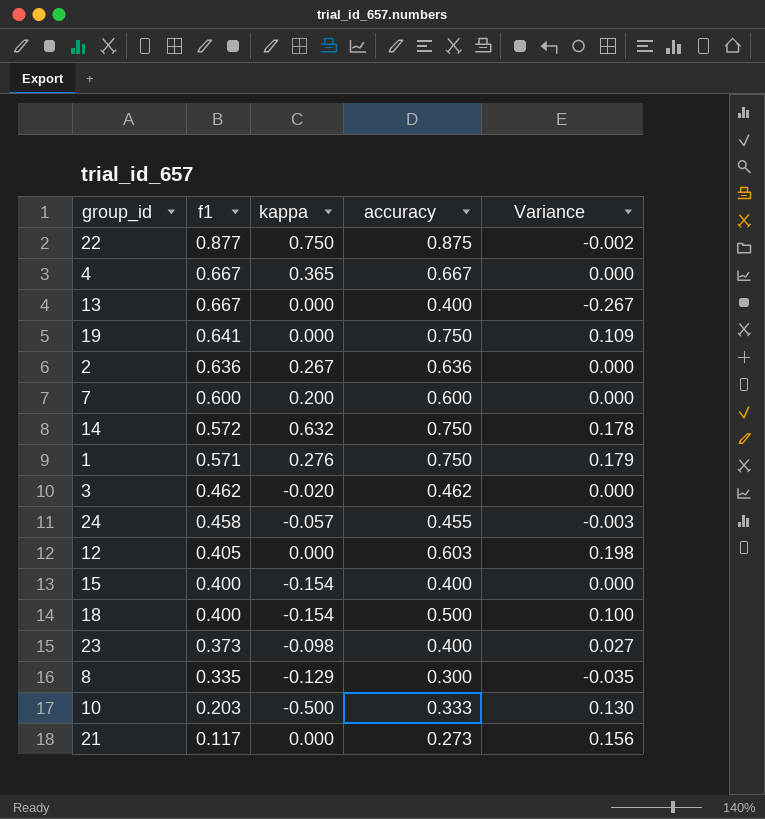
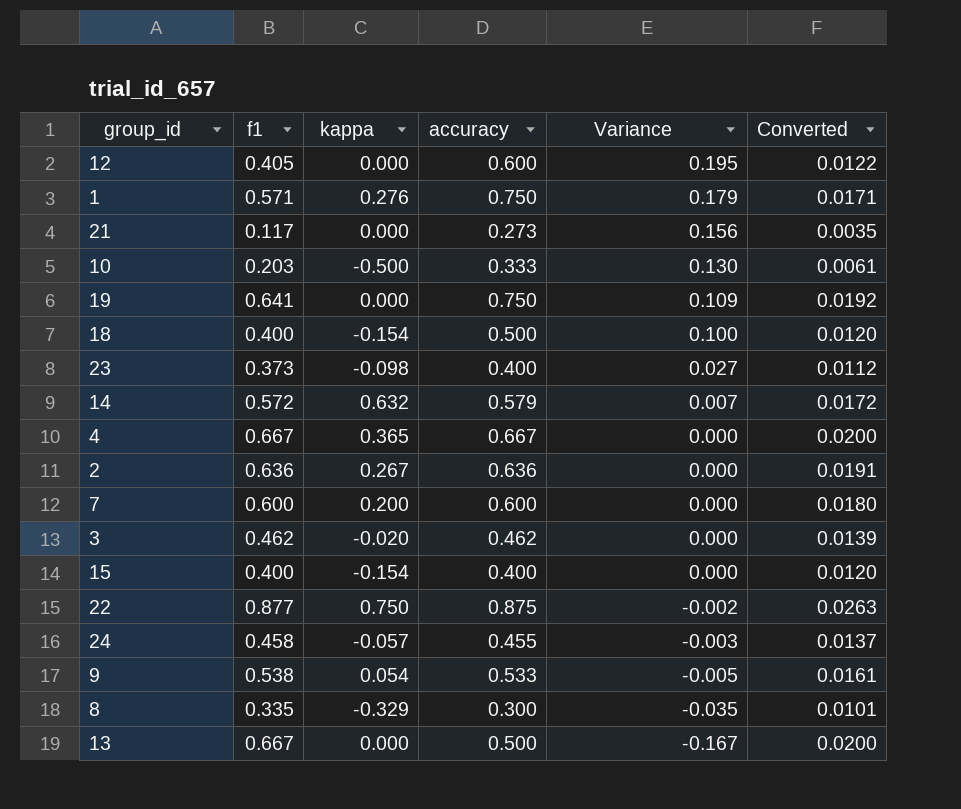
row order: f1 descending -> Variance descending
column Converted | formula: none -> [f1] * 0.03
12 | accuracy: 0.603 -> 0.600
12 | Variance: 0.198 -> 0.195
14 | accuracy: 0.750 -> 0.579
14 | Variance: 0.178 -> 0.007
row 9: none -> 0.538 | 0.054 | 0.533 | -0.005 | 0.0161
8 | kappa: -0.129 -> -0.329
13 | accuracy: 0.400 -> 0.500
13 | Variance: -0.267 -> -0.167

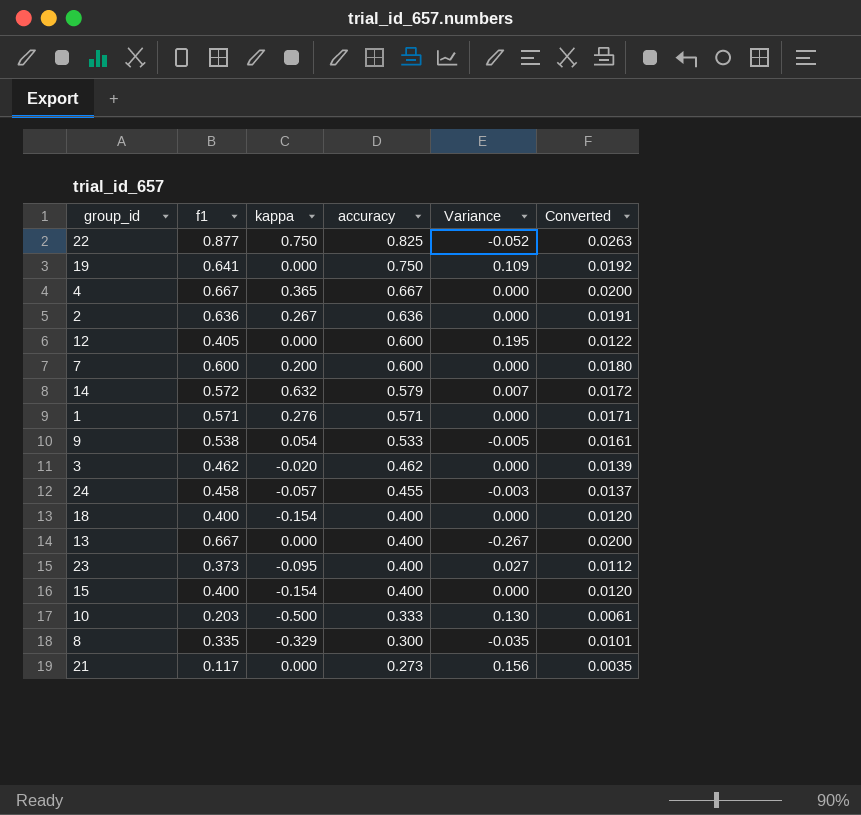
row order: Variance descending -> accuracy descending
22 | accuracy: 0.875 -> 0.825
22 | Variance: -0.002 -> -0.052
1 | accuracy: 0.750 -> 0.571
1 | Variance: 0.179 -> 0.000
18 | accuracy: 0.500 -> 0.400
18 | Variance: 0.100 -> 0.000
13 | accuracy: 0.500 -> 0.400
13 | Variance: -0.167 -> -0.267
23 | kappa: -0.098 -> -0.095

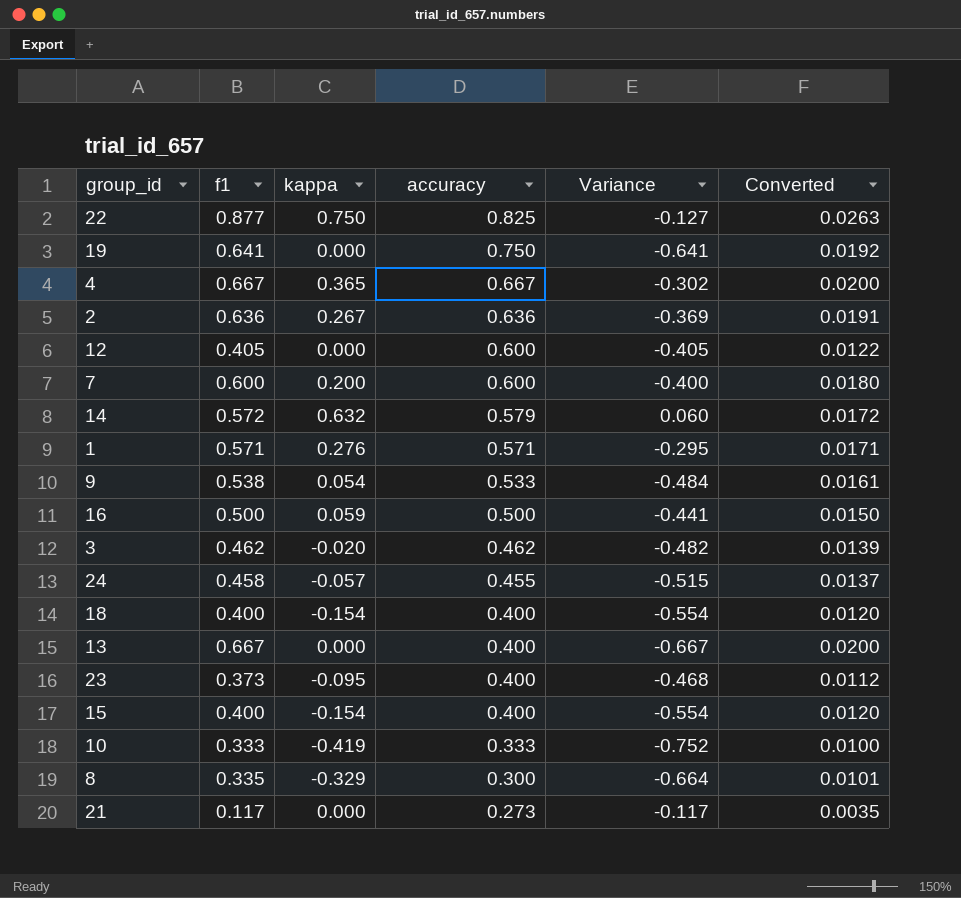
column Variance | formula: [accuracy] - [f1] -> [kappa] - [f1]
row 16: none -> 0.500 | 0.059 | 0.500 | -0.441 | 0.0150
10 | f1: 0.203 -> 0.333
10 | kappa: -0.500 -> -0.419
10 | Converted: 0.0061 -> 0.0100

